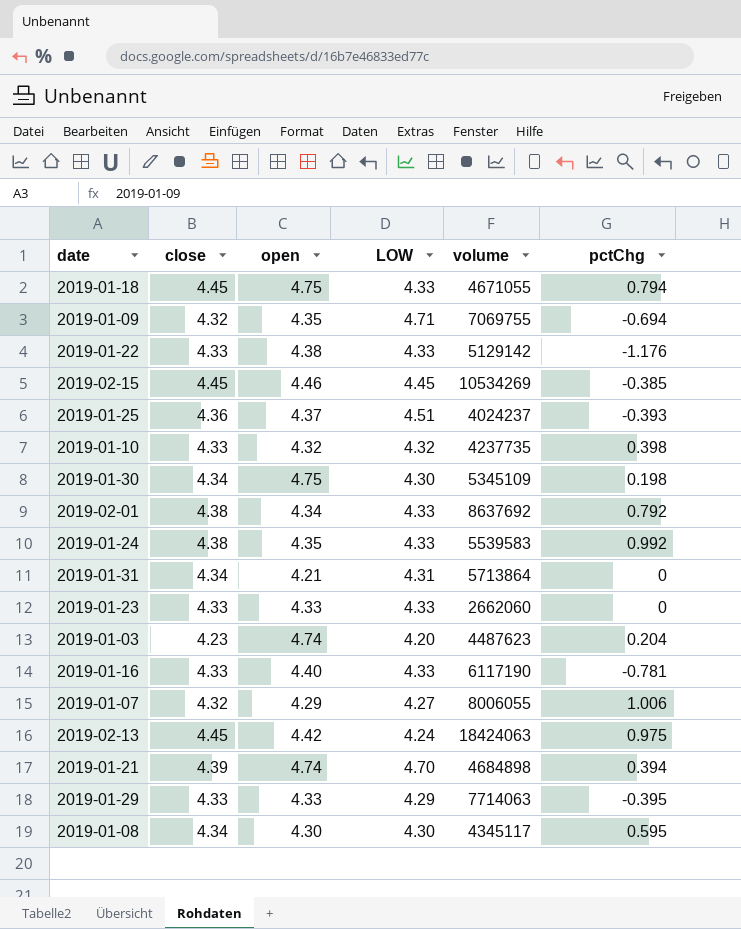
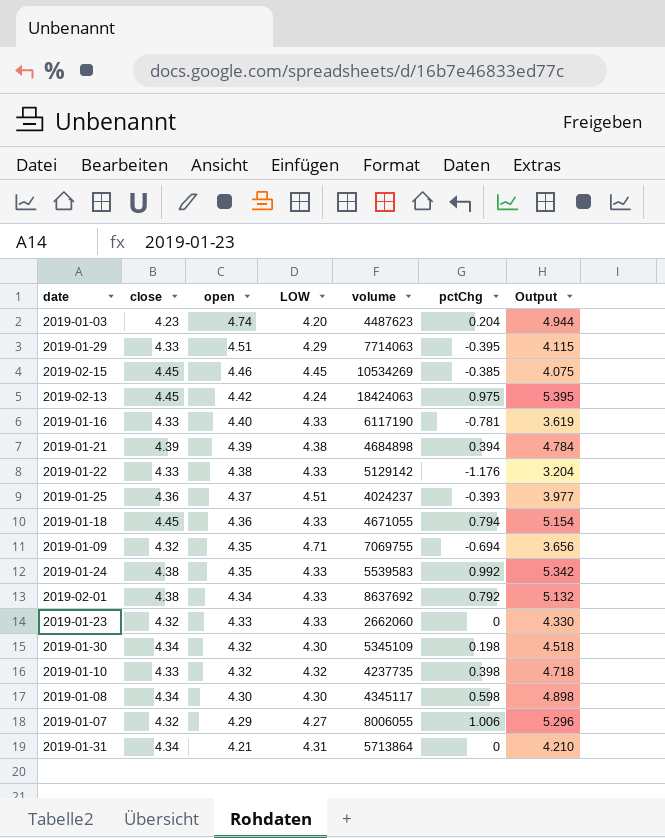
row order: none -> open descending
column Output | formula: none -> [open] + [pctChg]
2019-01-29 | open: 4.33 -> 4.51
2019-01-21 | open: 4.74 -> 4.39
2019-01-21 | LOW: 4.70 -> 4.38
2019-01-18 | open: 4.75 -> 4.36
2019-01-23 | close: 4.33 -> 4.32
2019-01-30 | open: 4.75 -> 4.32
2019-01-08 | pctChg: 0.595 -> 0.598

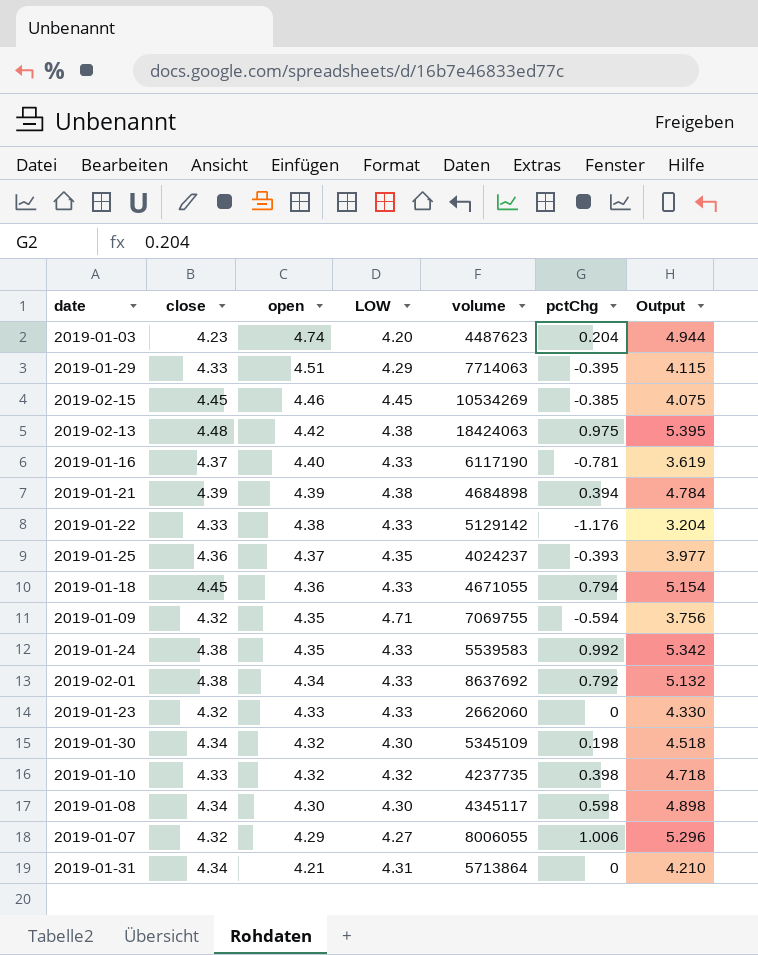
2019-02-13 | close: 4.45 -> 4.48
2019-02-13 | LOW: 4.24 -> 4.38
2019-01-16 | close: 4.33 -> 4.37
2019-01-25 | LOW: 4.51 -> 4.35
2019-01-09 | pctChg: -0.694 -> -0.594
2019-01-09 | Output: 3.656 -> 3.756

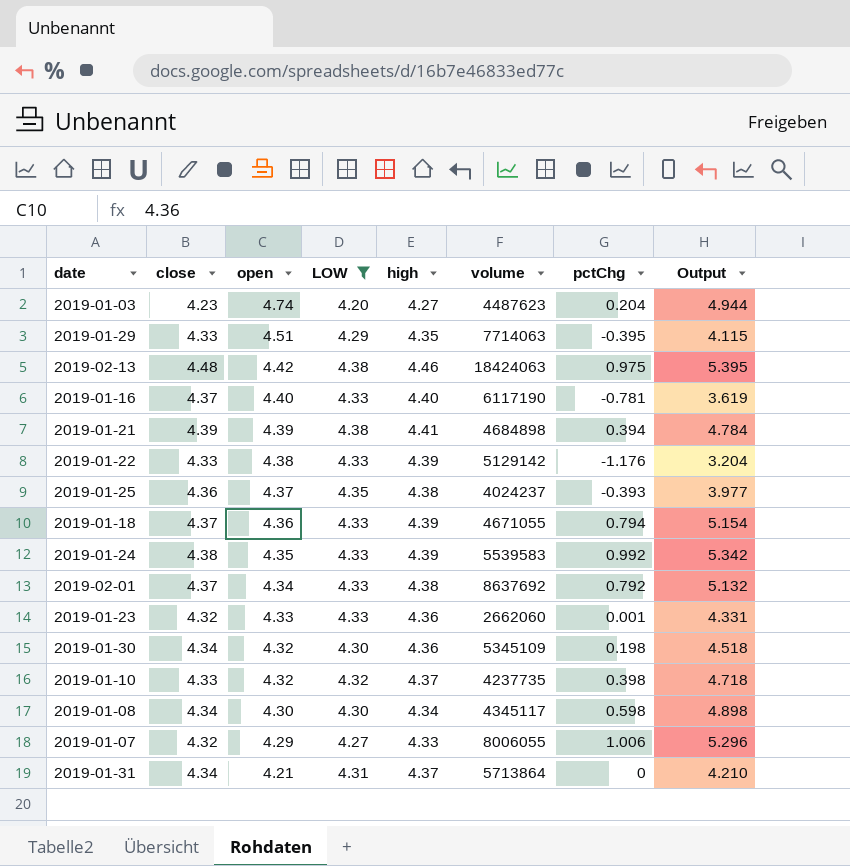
filter: none -> LOW <= 4.38
column high | position: none -> 5
2019-01-18 | close: 4.45 -> 4.37
2019-02-01 | close: 4.38 -> 4.37
2019-01-23 | pctChg: 0 -> 0.001
2019-01-23 | Output: 4.330 -> 4.331

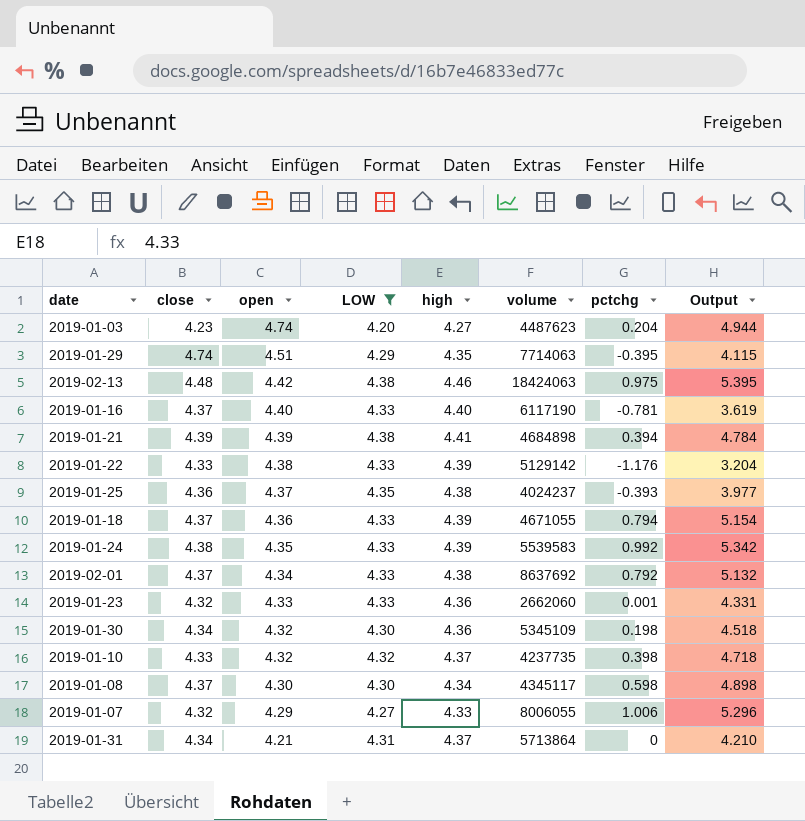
column name: pctChg -> pctchg
2019-01-29 | close: 4.33 -> 4.74
2019-01-08 | close: 4.34 -> 4.37

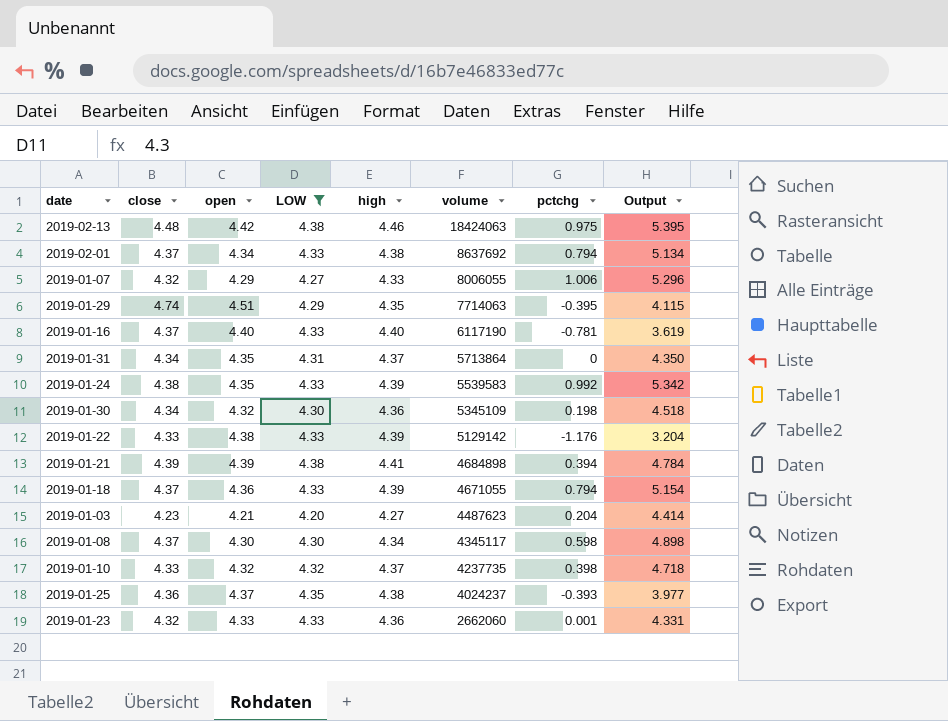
row order: open descending -> volume descending
2019-02-01 | pctchg: 0.792 -> 0.794
2019-02-01 | Output: 5.132 -> 5.134
2019-01-31 | open: 4.21 -> 4.35
2019-01-31 | Output: 4.210 -> 4.350
2019-01-03 | open: 4.74 -> 4.21
2019-01-03 | Output: 4.944 -> 4.414

